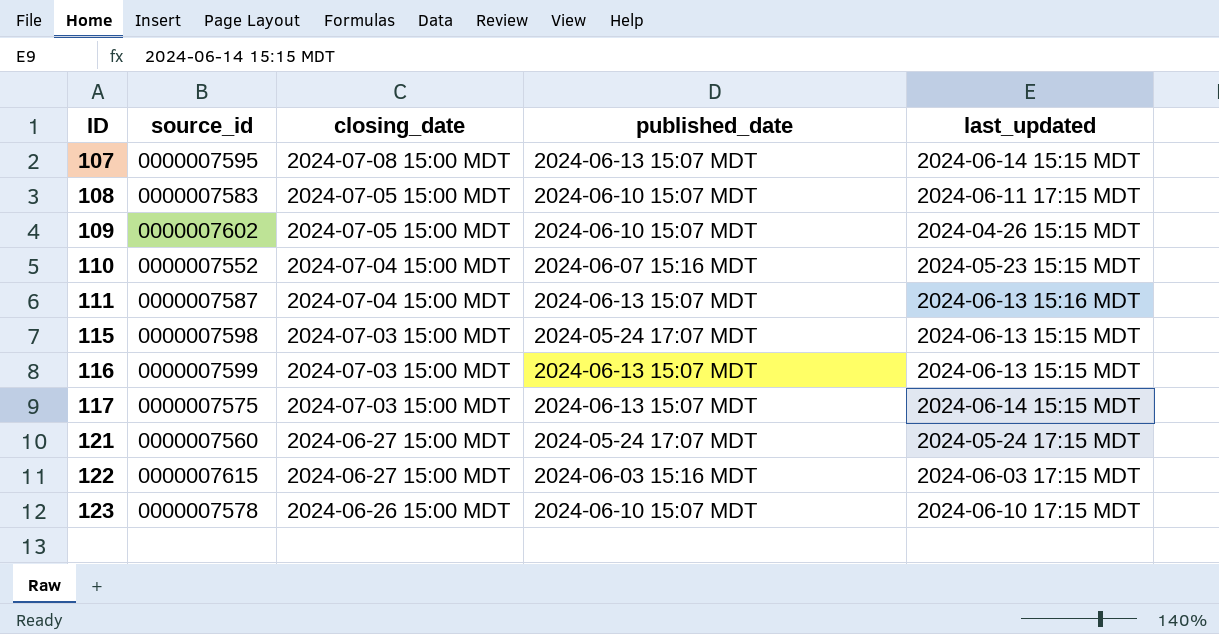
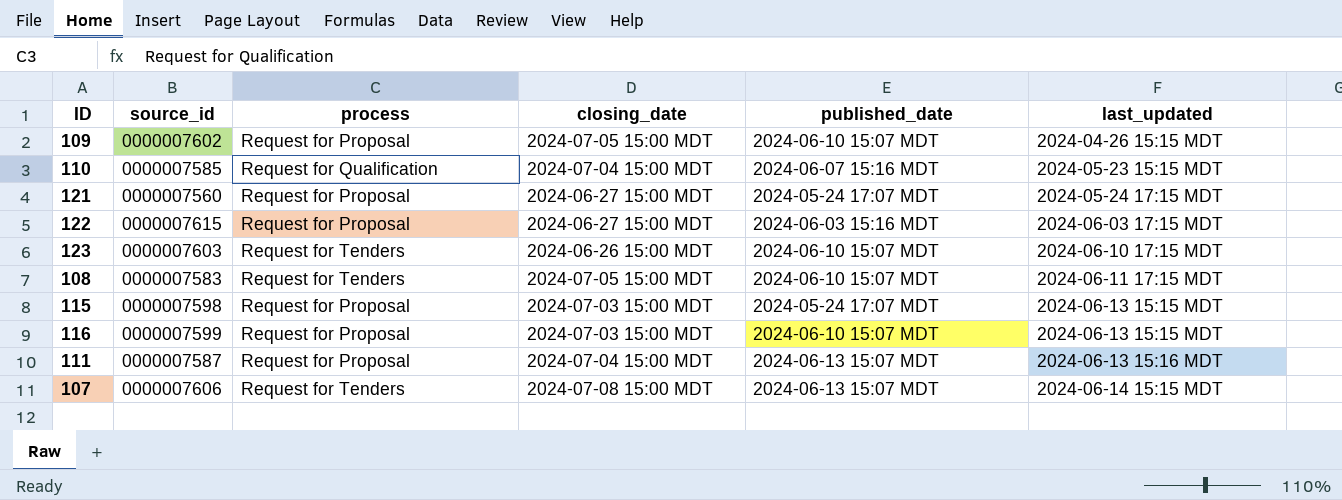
row order: ID ascending -> last_updated ascending
column process | position: none -> 3
row 117: 0000007575 | 2024-07-03 15:00 MDT | 2024-06-13 15:07 MDT | 2024-06-14 15:15 MDT -> none
110 | source_id: 0000007552 -> 0000007585
123 | source_id: 0000007578 -> 0000007603
116 | published_date: 2024-06-13 15:07 MDT -> 2024-06-10 15:07 MDT
107 | source_id: 0000007595 -> 0000007606

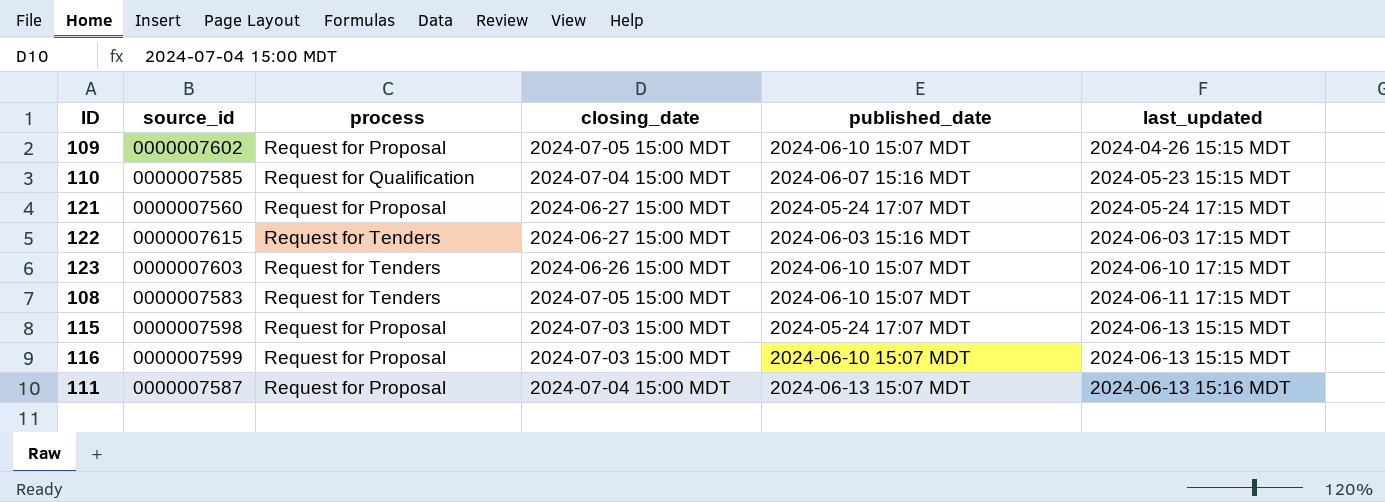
row 107: 0000007606 | Request for Tenders | 2024-07-08 15:00 MDT | 2024-06-13 15:07 MDT | 2024-06-14 15:15 MDT -> none
122 | process: Request for Proposal -> Request for Tenders

